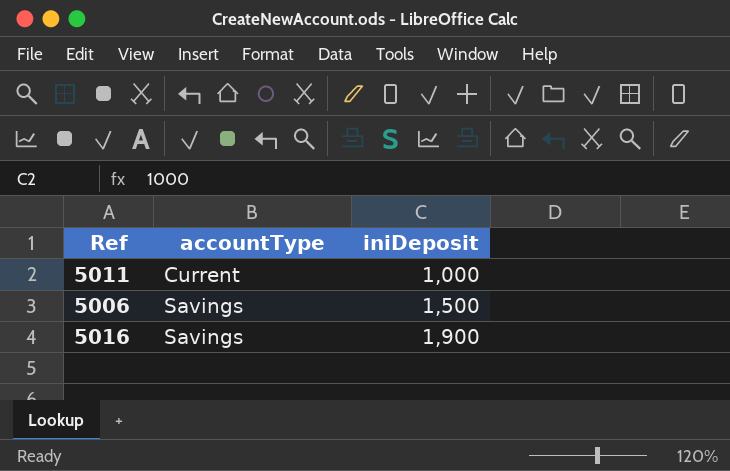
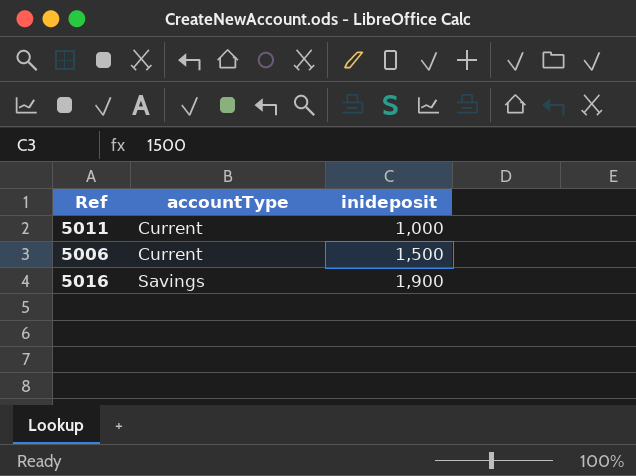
column name: iniDeposit -> inideposit
5006 | accountType: Savings -> Current

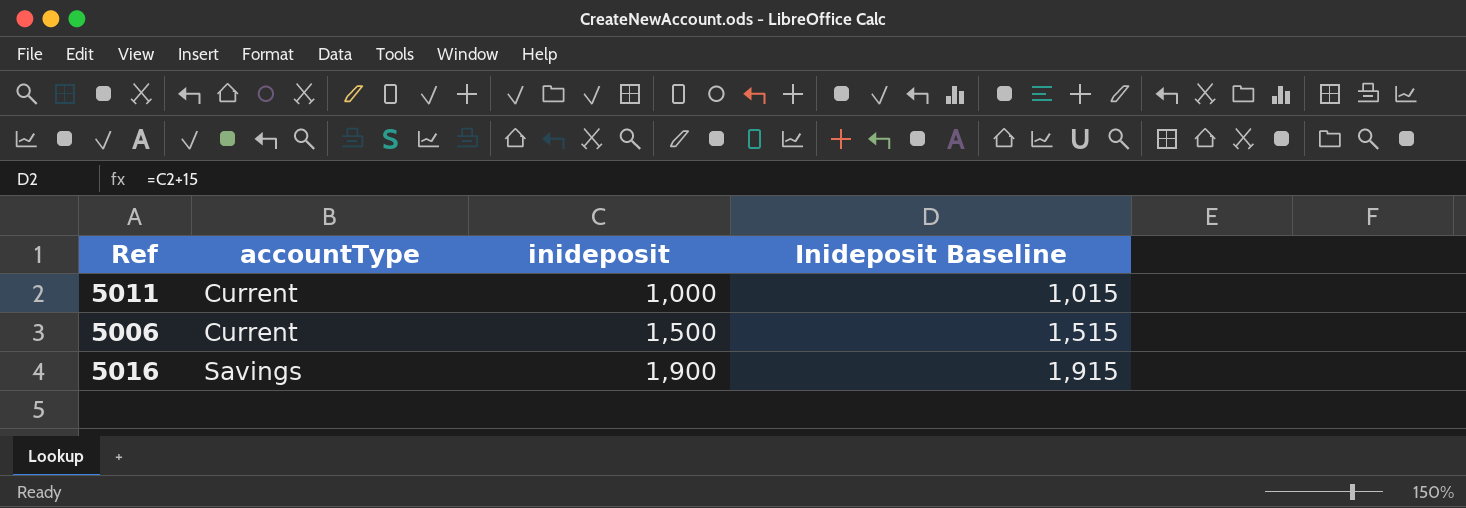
column Inideposit Baseline | formula: none -> [inideposit] + 15

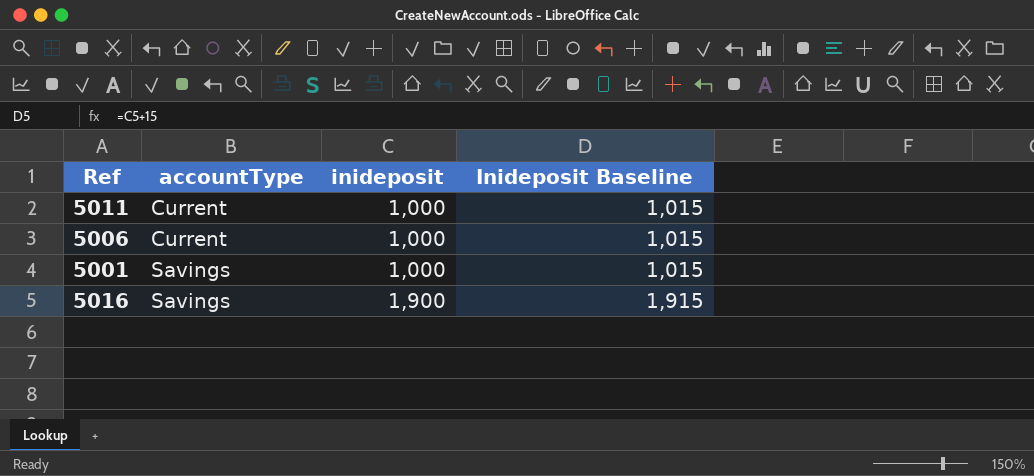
5006 | inideposit: 1,500 -> 1,000
5006 | Inideposit Baseline: 1,515 -> 1,015
row 5001: none -> Savings | 1,000 | 1,015

